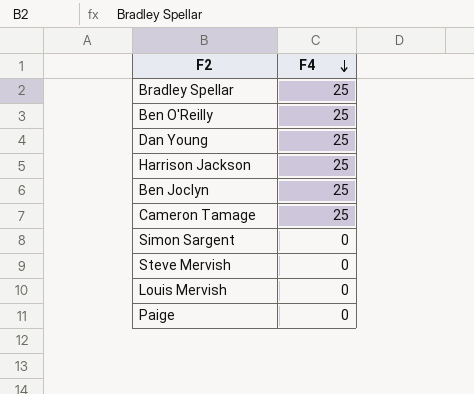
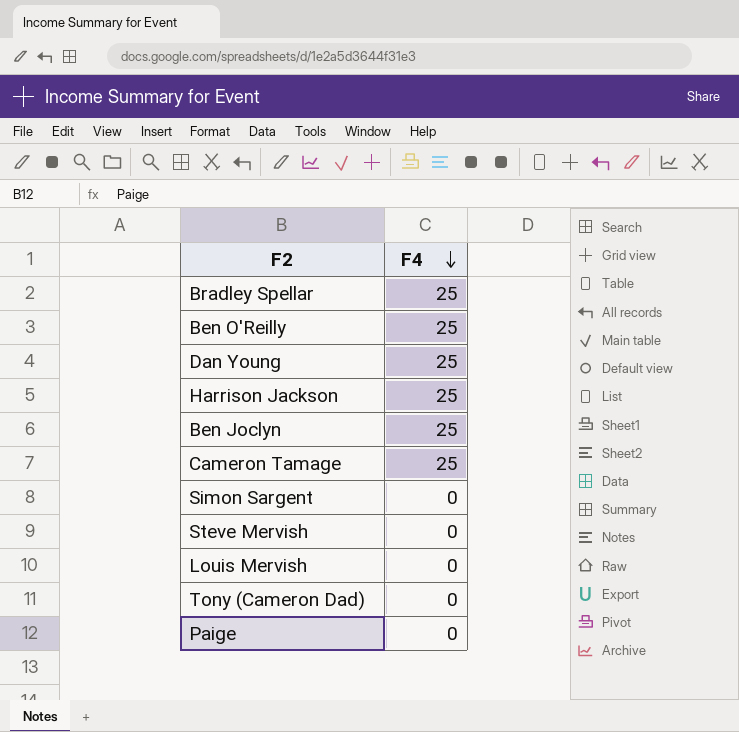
row Tony (Cameron Dad): none -> 0

